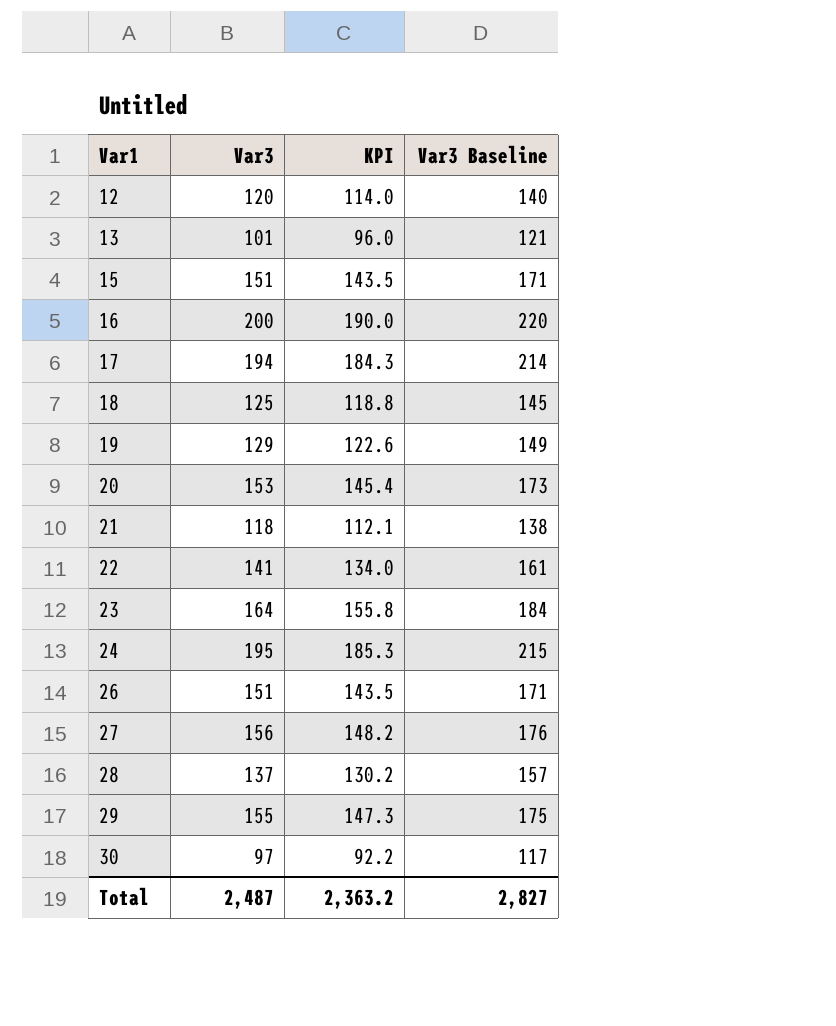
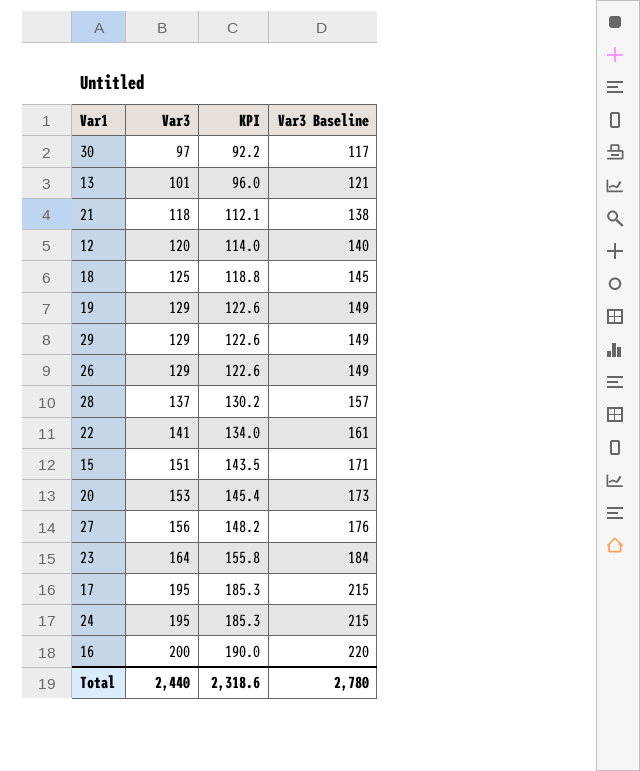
row order: Var1 ascending -> Var3 ascending
29 | Var3: 155 -> 129
29 | KPI: 147.3 -> 122.6
29 | Var3 Baseline: 175 -> 149
26 | Var3: 151 -> 129
26 | KPI: 143.5 -> 122.6
26 | Var3 Baseline: 171 -> 149
17 | Var3: 194 -> 195
17 | KPI: 184.3 -> 185.3
17 | Var3 Baseline: 214 -> 215
Total | Var3: 2,487 -> 2,440
Total | KPI: 2,363.2 -> 2,318.6
Total | Var3 Baseline: 2,827 -> 2,780

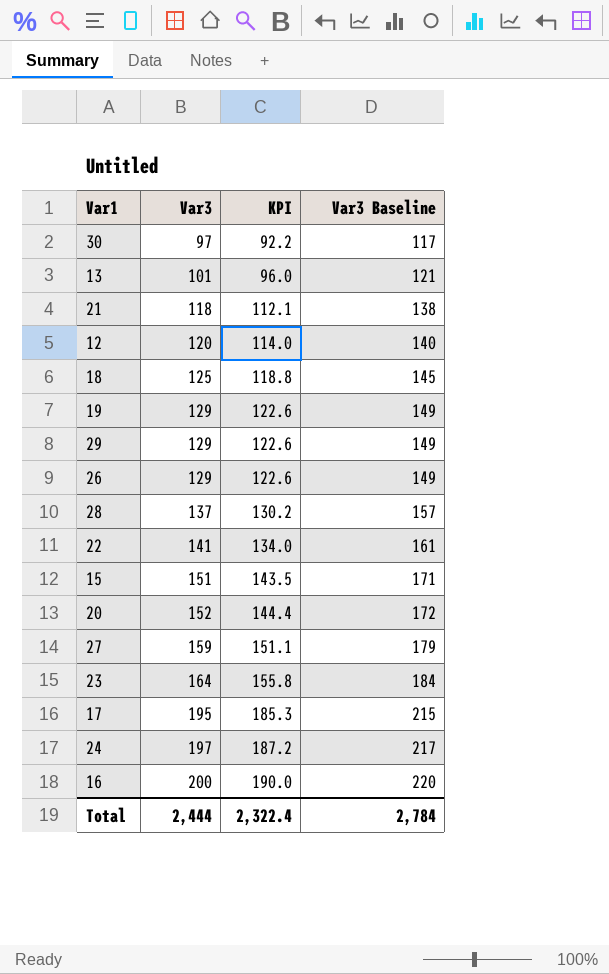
20 | Var3: 153 -> 152
20 | KPI: 145.4 -> 144.4
20 | Var3 Baseline: 173 -> 172
27 | Var3: 156 -> 159
27 | KPI: 148.2 -> 151.1
27 | Var3 Baseline: 176 -> 179
24 | Var3: 195 -> 197
24 | KPI: 185.3 -> 187.2
24 | Var3 Baseline: 215 -> 217
Total | Var3: 2,440 -> 2,444
Total | KPI: 2,318.6 -> 2,322.4
Total | Var3 Baseline: 2,780 -> 2,784

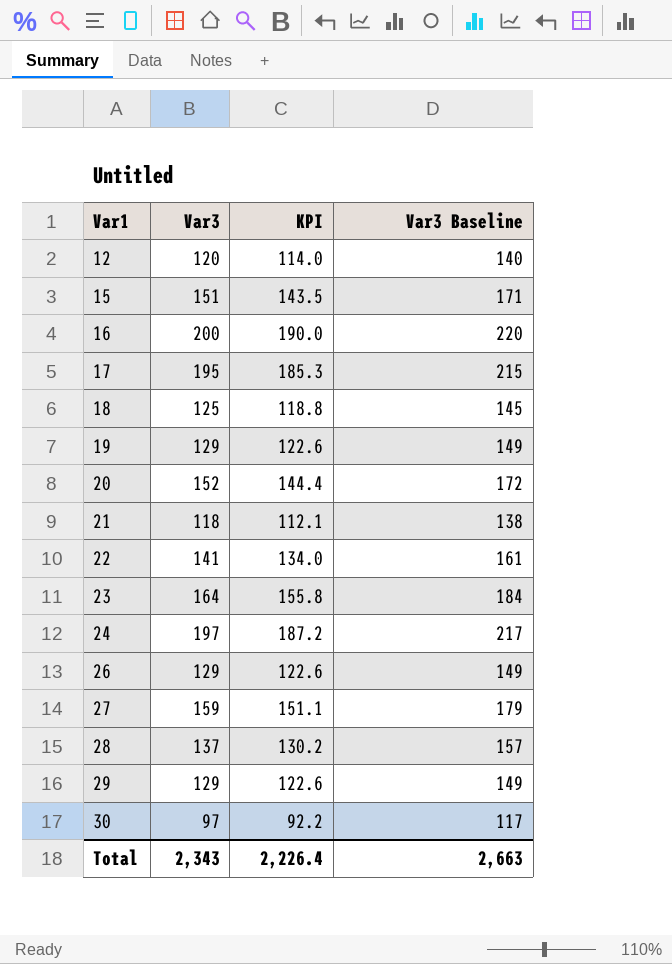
row order: Var3 ascending -> Var1 ascending
row 13: 101 | 96.0 | 121 -> none
Total | Var3: 2,444 -> 2,343
Total | KPI: 2,322.4 -> 2,226.4
Total | Var3 Baseline: 2,784 -> 2,663

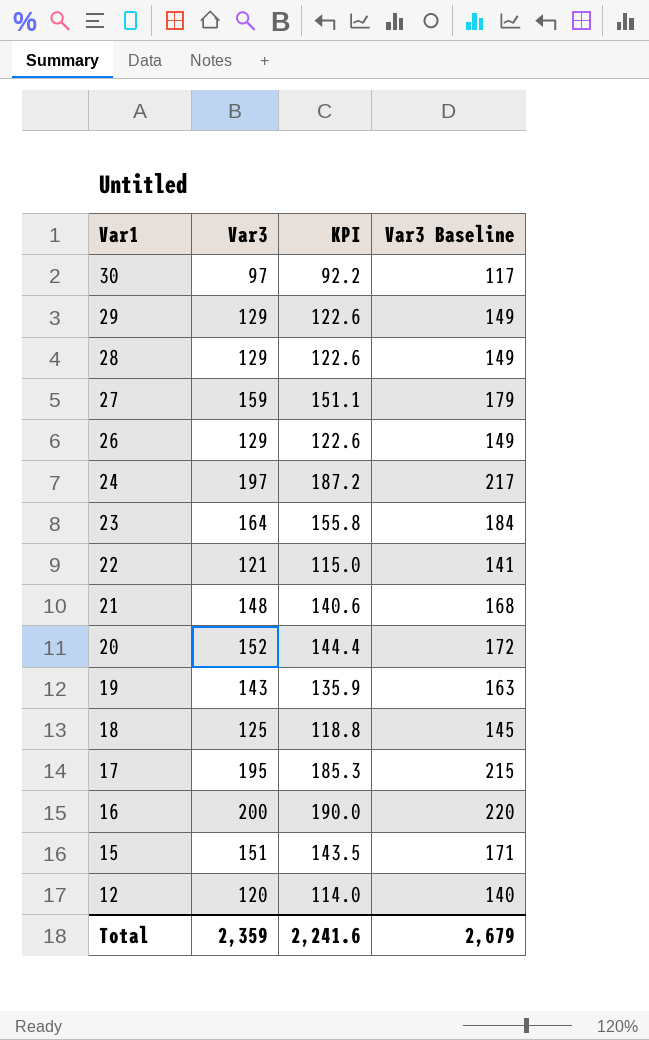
row order: Var1 ascending -> Var1 descending
28 | Var3: 137 -> 129
28 | KPI: 130.2 -> 122.6
28 | Var3 Baseline: 157 -> 149
22 | Var3: 141 -> 121
22 | KPI: 134.0 -> 115.0
22 | Var3 Baseline: 161 -> 141
21 | Var3: 118 -> 148
21 | KPI: 112.1 -> 140.6
21 | Var3 Baseline: 138 -> 168
19 | Var3: 129 -> 143
19 | KPI: 122.6 -> 135.9
19 | Var3 Baseline: 149 -> 163
Total | Var3: 2,343 -> 2,359
Total | KPI: 2,226.4 -> 2,241.6
Total | Var3 Baseline: 2,663 -> 2,679

